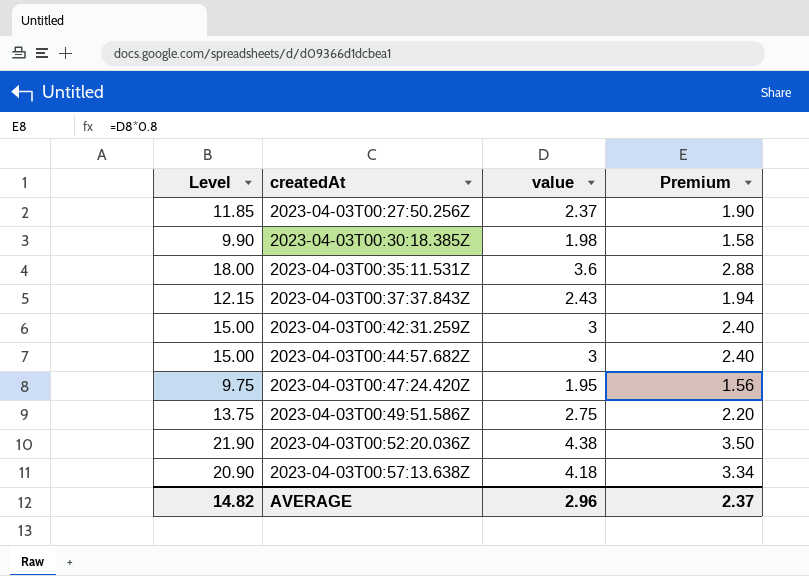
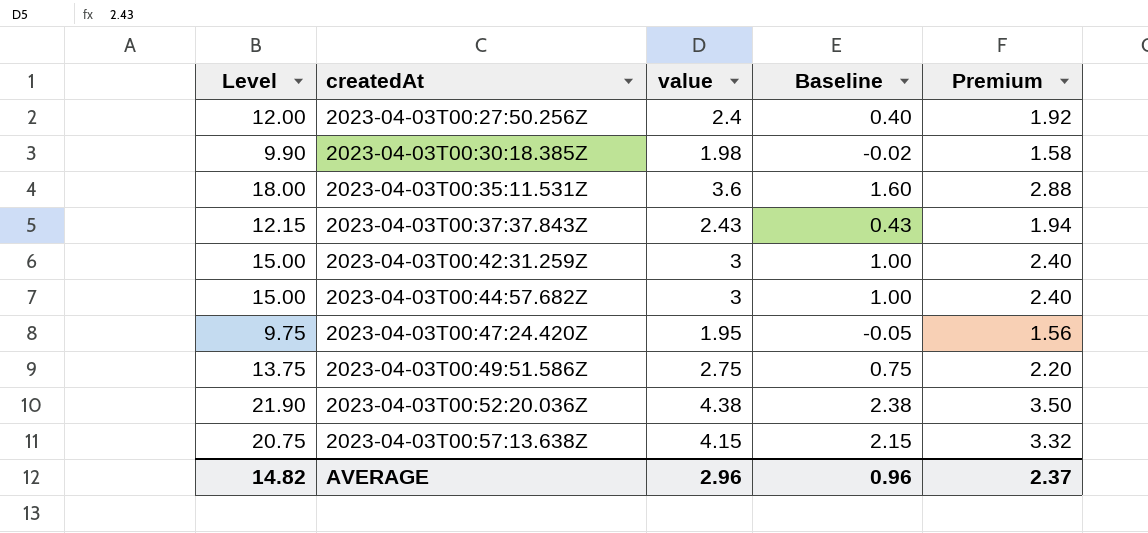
column Baseline | formula: none -> [value] - 2
2023-04-03T00:27:50.256Z | Level: 11.85 -> 12.00
2023-04-03T00:27:50.256Z | value: 2.37 -> 2.4
2023-04-03T00:27:50.256Z | Premium: 1.90 -> 1.92
2023-04-03T00:57:13.638Z | Level: 20.90 -> 20.75
2023-04-03T00:57:13.638Z | value: 4.18 -> 4.15
2023-04-03T00:57:13.638Z | Premium: 3.34 -> 3.32

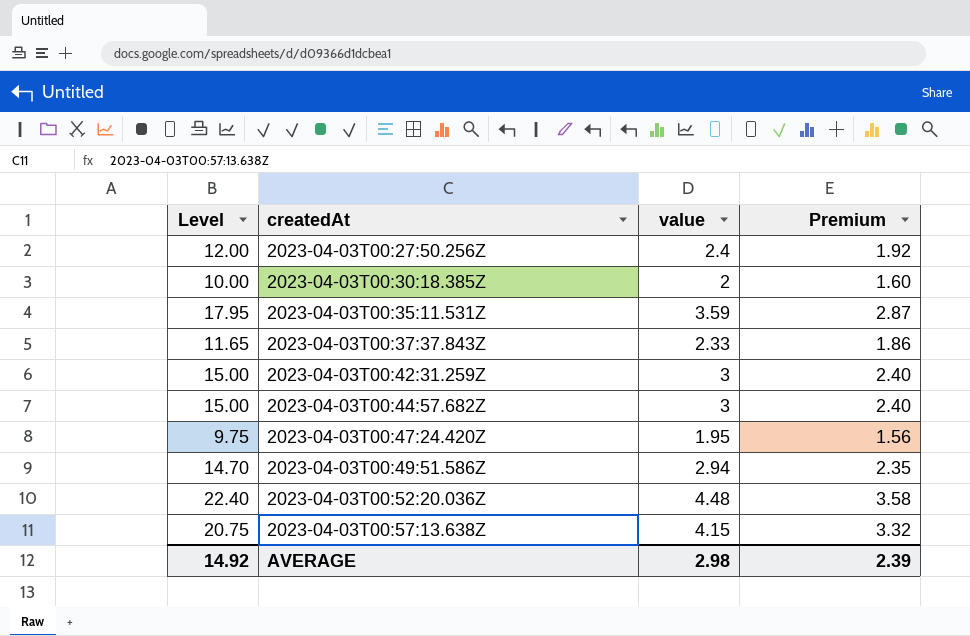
column Baseline | formula: [value] - 2 -> none
2023-04-03T00:30:18.385Z | Level: 9.90 -> 10.00
2023-04-03T00:30:18.385Z | value: 1.98 -> 2
2023-04-03T00:30:18.385Z | Premium: 1.58 -> 1.60
2023-04-03T00:35:11.531Z | Level: 18.00 -> 17.95
2023-04-03T00:35:11.531Z | value: 3.6 -> 3.59
2023-04-03T00:35:11.531Z | Premium: 2.88 -> 2.87
2023-04-03T00:37:37.843Z | Level: 12.15 -> 11.65
2023-04-03T00:37:37.843Z | value: 2.43 -> 2.33
2023-04-03T00:37:37.843Z | Premium: 1.94 -> 1.86
2023-04-03T00:49:51.586Z | Level: 13.75 -> 14.70
2023-04-03T00:49:51.586Z | value: 2.75 -> 2.94
2023-04-03T00:49:51.586Z | Premium: 2.20 -> 2.35
2023-04-03T00:52:20.036Z | Level: 21.90 -> 22.40
2023-04-03T00:52:20.036Z | value: 4.38 -> 4.48
2023-04-03T00:52:20.036Z | Premium: 3.50 -> 3.58
AVERAGE | Level: 14.82 -> 14.92
AVERAGE | value: 2.96 -> 2.98
AVERAGE | Premium: 2.37 -> 2.39

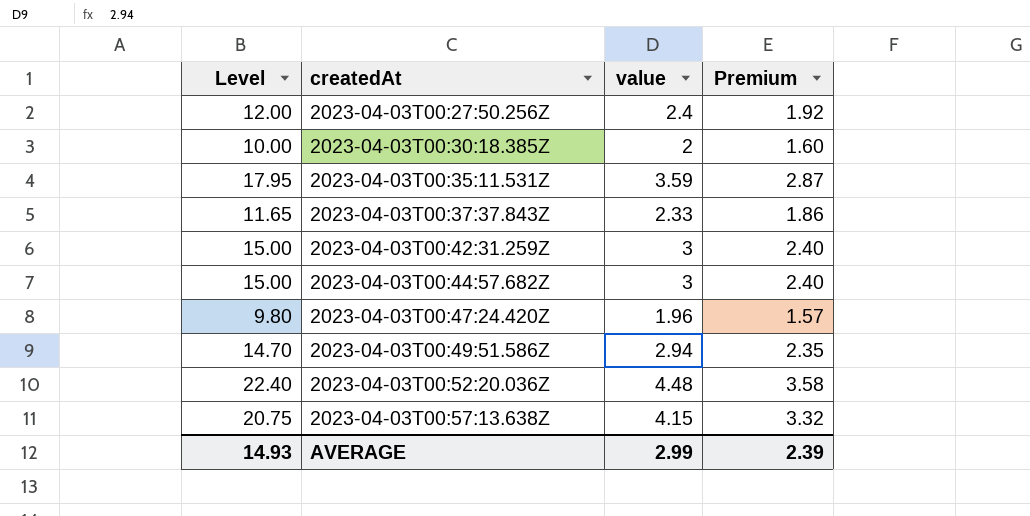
2023-04-03T00:47:24.420Z | Level: 9.75 -> 9.80
2023-04-03T00:47:24.420Z | value: 1.95 -> 1.96
2023-04-03T00:47:24.420Z | Premium: 1.56 -> 1.57
AVERAGE | Level: 14.92 -> 14.93
AVERAGE | value: 2.98 -> 2.99

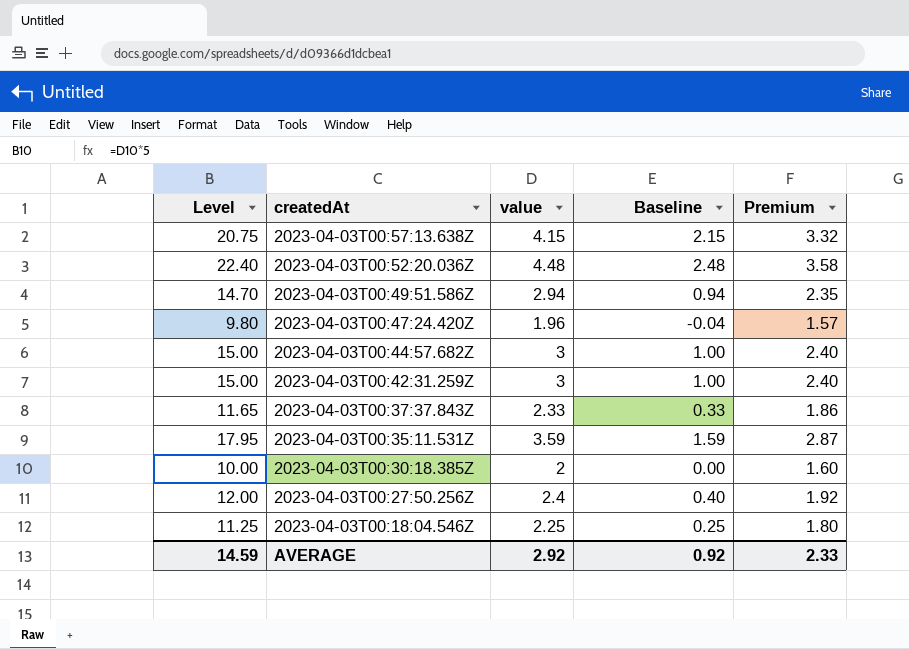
row order: createdAt ascending -> createdAt descending
column Baseline | formula: none -> [value] - 2
row 2023-04-03T00:18:04.546Z: none -> 11.25 | 2.25 | 0.25 | 1.80
AVERAGE | Level: 14.93 -> 14.59
AVERAGE | value: 2.99 -> 2.92
AVERAGE | Premium: 2.39 -> 2.33

